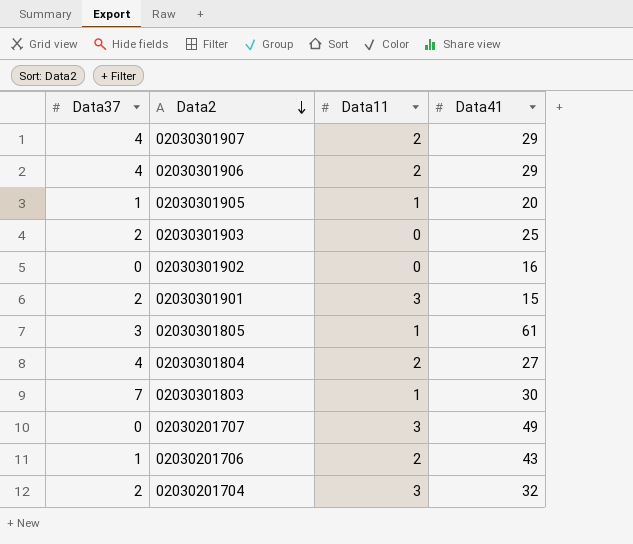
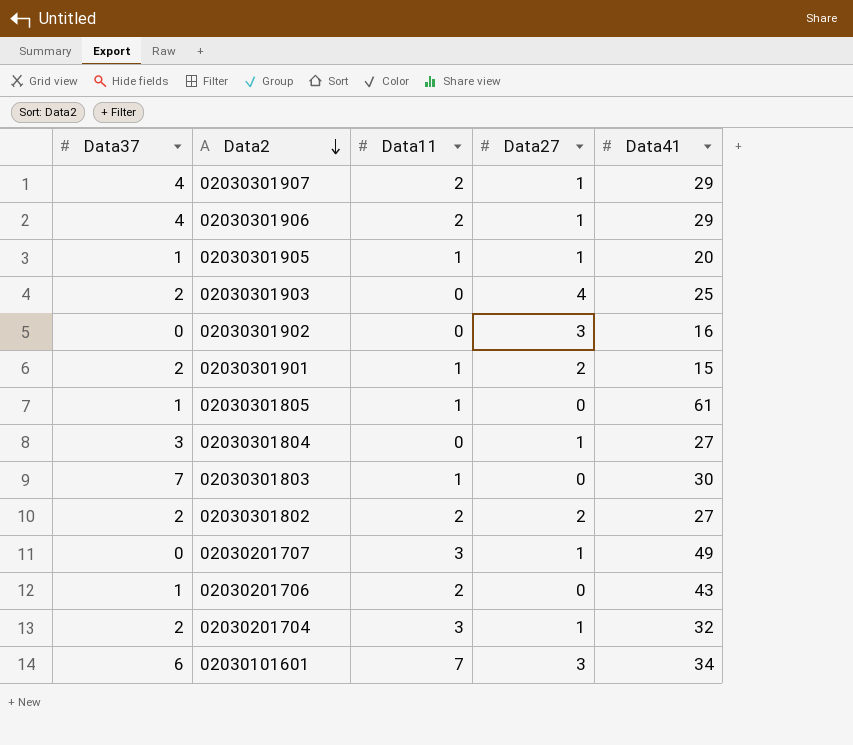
column Data27 | position: none -> 4
02030301901 | Data11: 3 -> 1
02030301805 | Data37: 3 -> 1
02030301804 | Data37: 4 -> 3
02030301804 | Data11: 2 -> 0
row 02030301802: none -> 2 | 2 | 2 | 27
row 02030101601: none -> 6 | 7 | 3 | 34

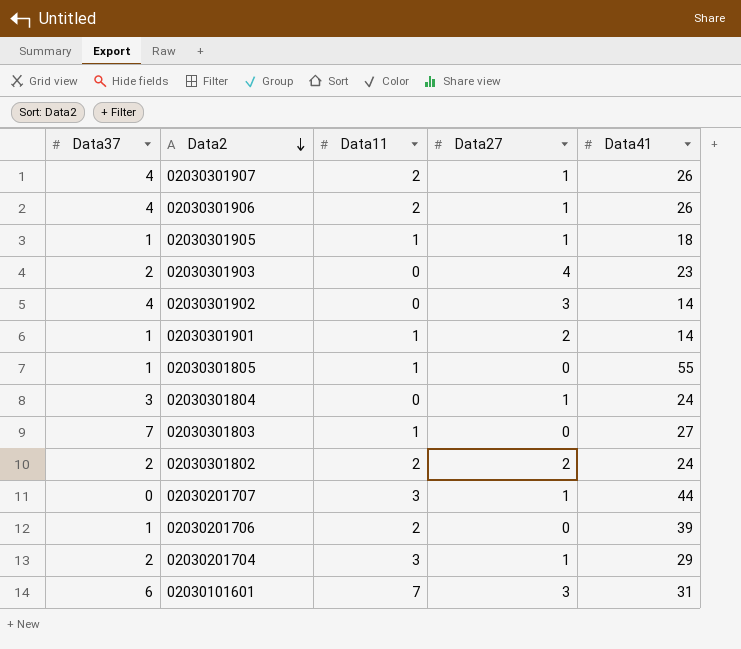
02030301907 | Data41: 29 -> 26
02030301906 | Data41: 29 -> 26
02030301905 | Data41: 20 -> 18
02030301903 | Data41: 25 -> 23
02030301902 | Data37: 0 -> 4
02030301902 | Data41: 16 -> 14
02030301901 | Data37: 2 -> 1
02030301901 | Data41: 15 -> 14
02030301805 | Data41: 61 -> 55
02030301804 | Data41: 27 -> 24
02030301803 | Data41: 30 -> 27
02030301802 | Data41: 27 -> 24
02030201707 | Data41: 49 -> 44
02030201706 | Data41: 43 -> 39
02030201704 | Data41: 32 -> 29
02030101601 | Data41: 34 -> 31

